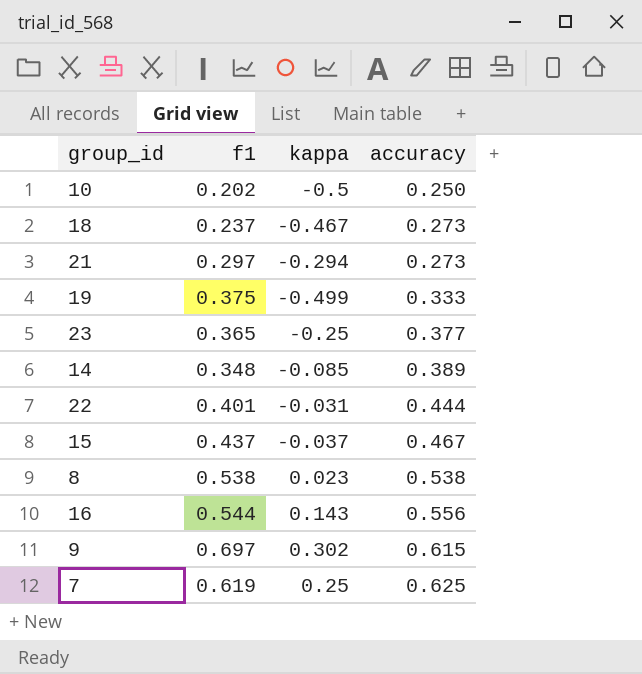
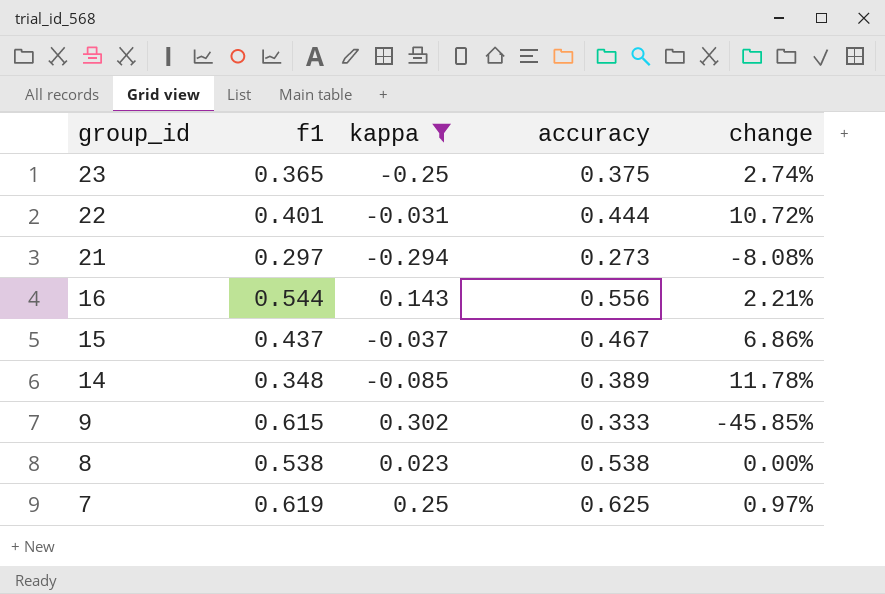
filter: none -> kappa >= -0.294
row order: accuracy ascending -> group_id descending
column change | formula: none -> ([accuracy] - [f1]) / [f1]
23 | accuracy: 0.377 -> 0.375
9 | f1: 0.697 -> 0.615
9 | accuracy: 0.615 -> 0.333

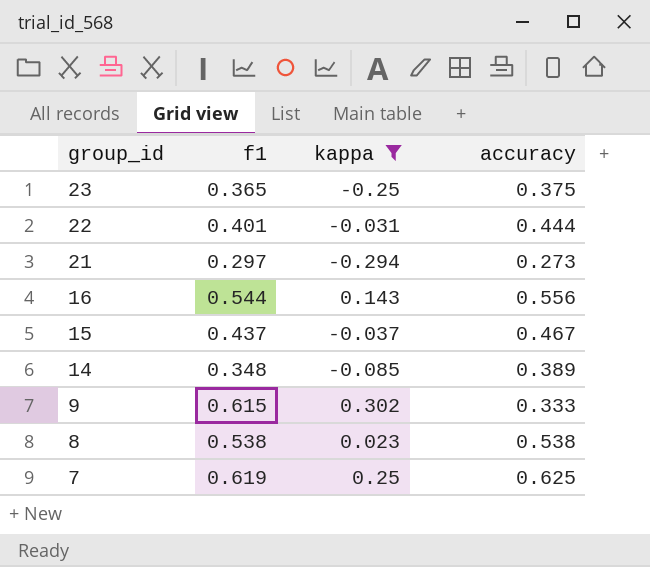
column change | formula: ([accuracy] - [f1]) / [f1] -> none

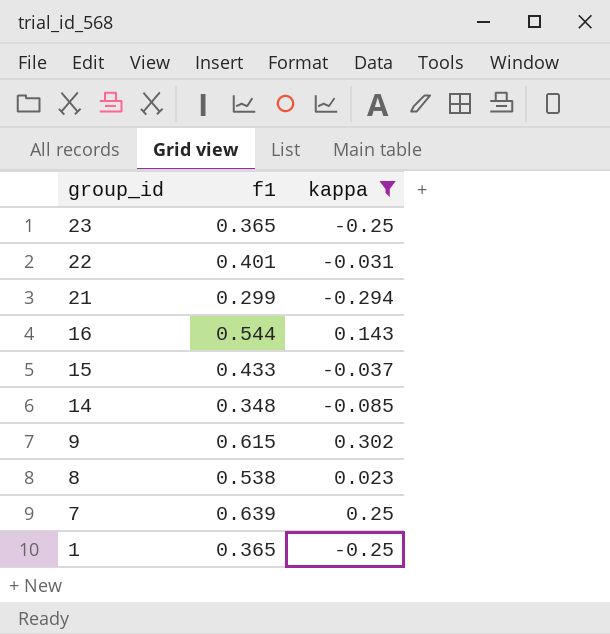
column accuracy | position: 4 -> none
21 | f1: 0.297 -> 0.299
15 | f1: 0.437 -> 0.433
7 | f1: 0.619 -> 0.639
row 1: none -> 0.365 | -0.25

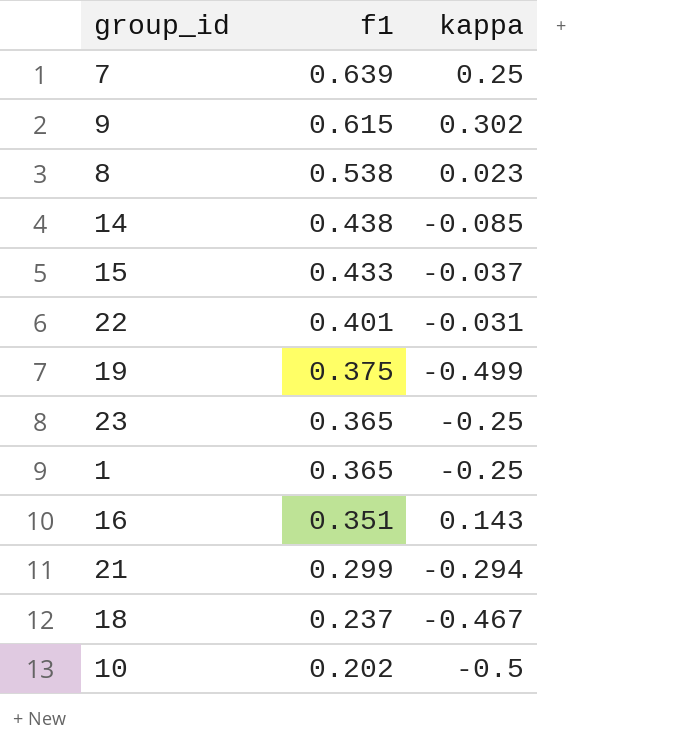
filter: kappa >= -0.294 -> none
row order: group_id descending -> f1 descending
14 | f1: 0.348 -> 0.438
16 | f1: 0.544 -> 0.351

